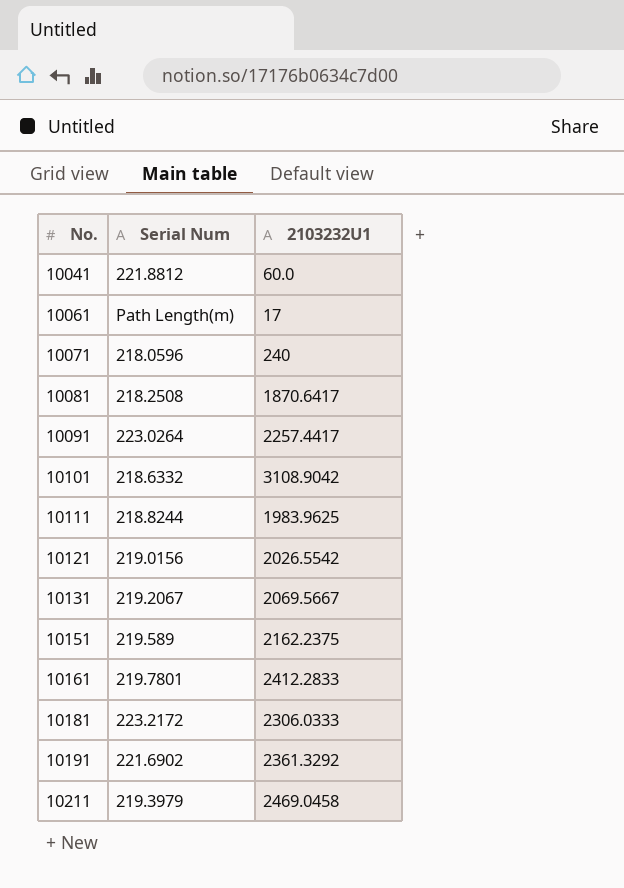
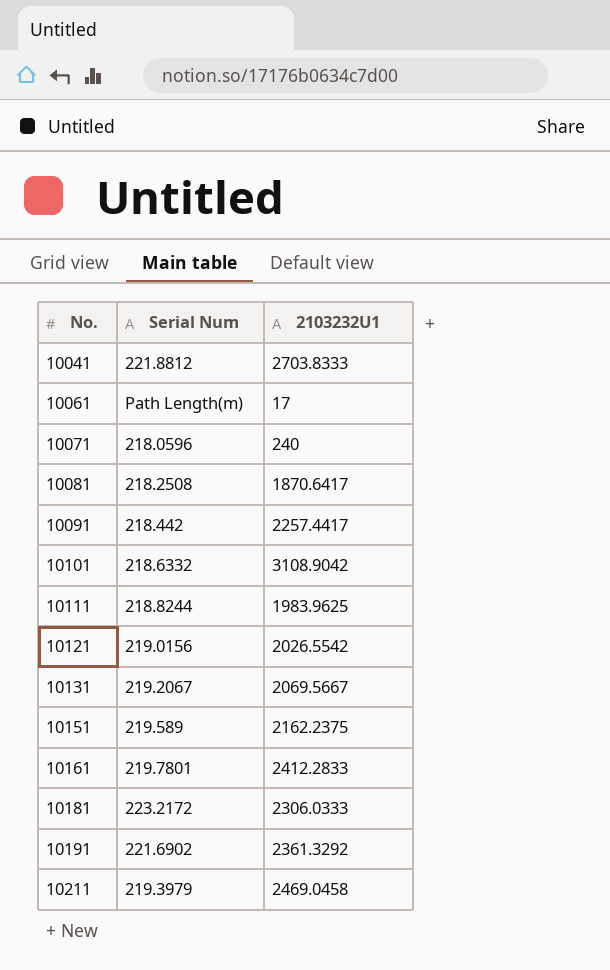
10041 | 2103232U1: 60.0 -> 2703.8333
10091 | Serial Num: 223.0264 -> 218.442

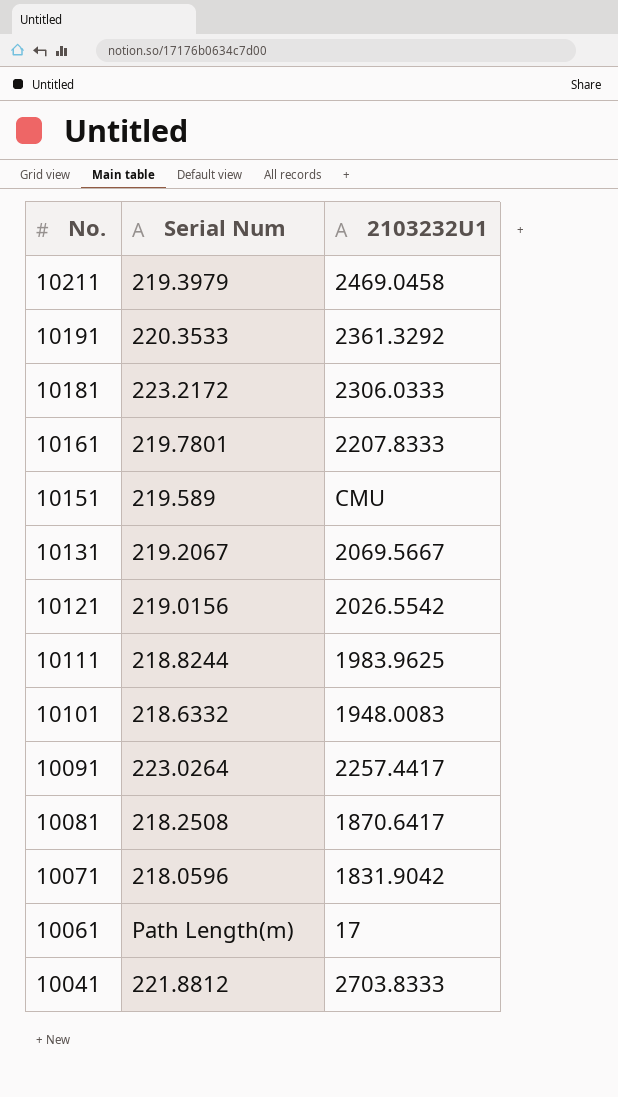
row order: No. ascending -> No. descending
10191 | Serial Num: 221.6902 -> 220.3533
10161 | 2103232U1: 2412.2833 -> 2207.8333
10151 | 2103232U1: 2162.2375 -> CMU
10101 | 2103232U1: 3108.9042 -> 1948.0083
10091 | Serial Num: 218.442 -> 223.0264
10071 | 2103232U1: 240 -> 1831.9042

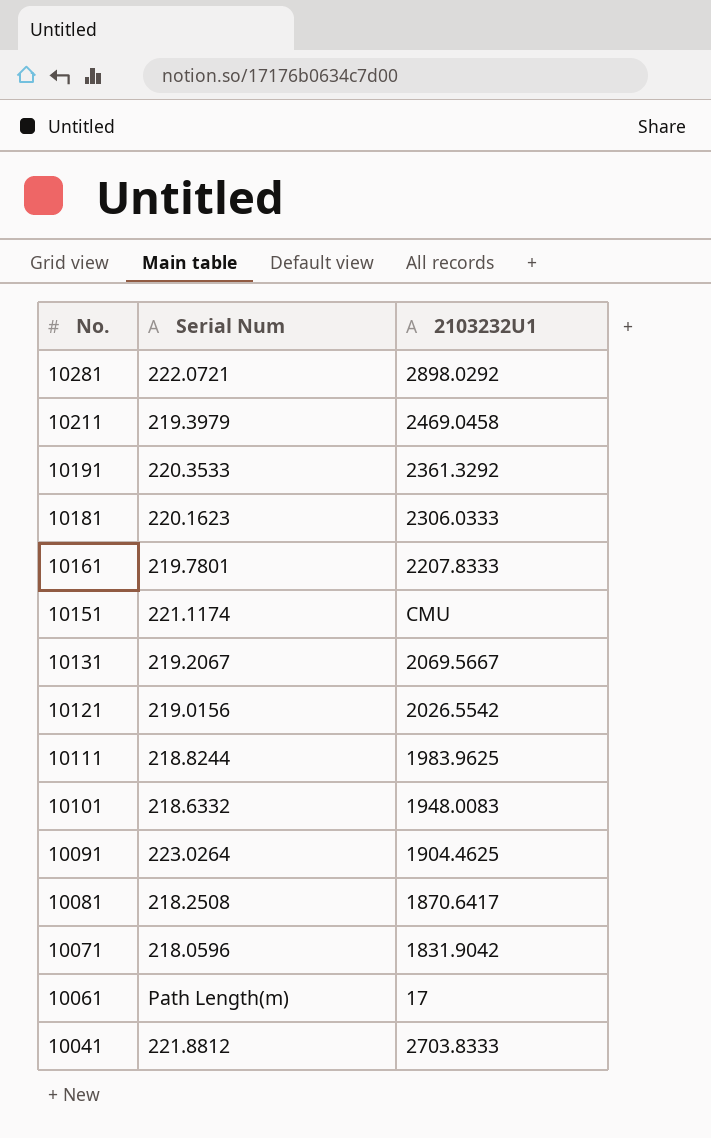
row 10281: none -> 222.0721 | 2898.0292
10181 | Serial Num: 223.2172 -> 220.1623
10151 | Serial Num: 219.589 -> 221.1174
10091 | 2103232U1: 2257.4417 -> 1904.4625

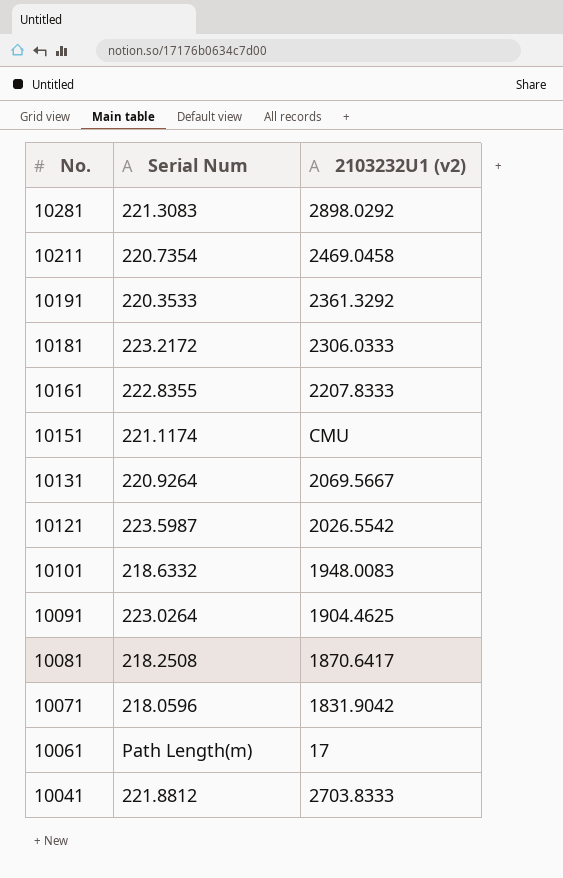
column name: 2103232U1 -> 2103232U1 (v2)
row 10111: 218.8244 | 1983.9625 -> none
10281 | Serial Num: 222.0721 -> 221.3083
10211 | Serial Num: 219.3979 -> 220.7354
10181 | Serial Num: 220.1623 -> 223.2172
10161 | Serial Num: 219.7801 -> 222.8355
10131 | Serial Num: 219.2067 -> 220.9264
10121 | Serial Num: 219.0156 -> 223.5987

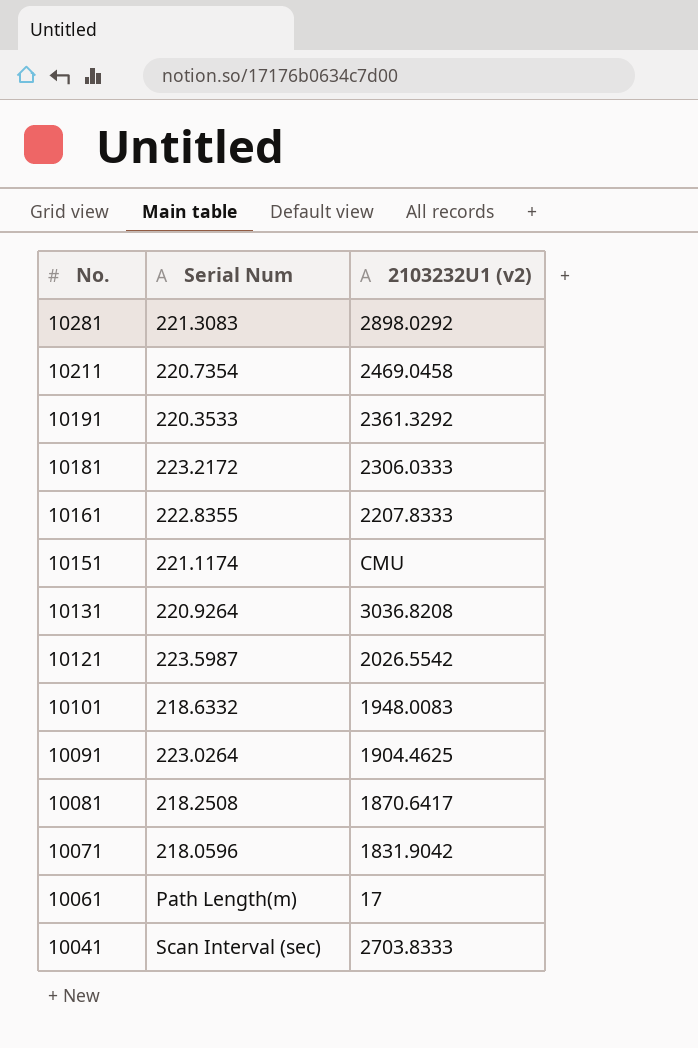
10131 | 2103232U1 (v2): 2069.5667 -> 3036.8208
10041 | Serial Num: 221.8812 -> Scan Interval (sec)

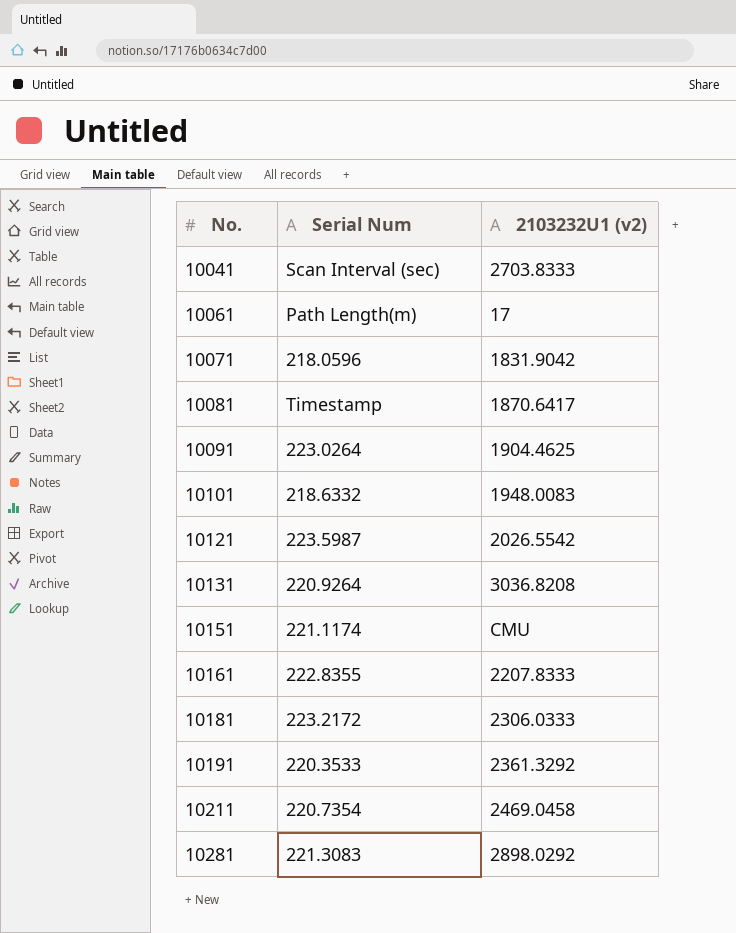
row order: No. descending -> No. ascending
10081 | Serial Num: 218.2508 -> Timestamp

